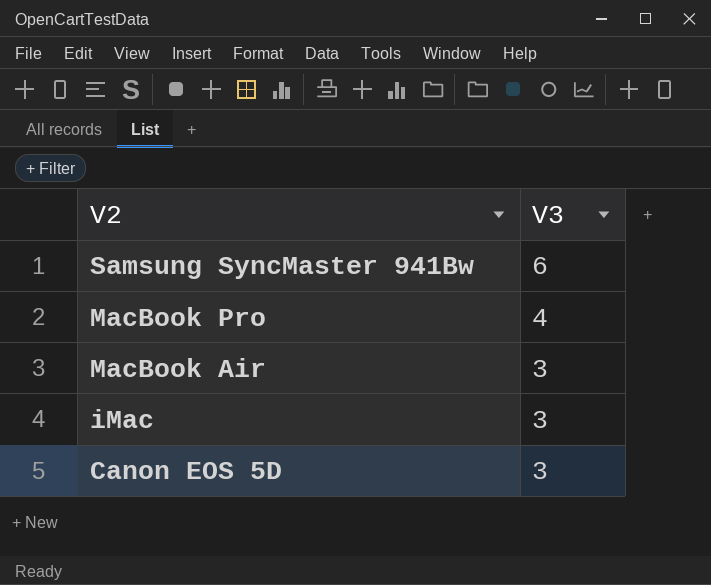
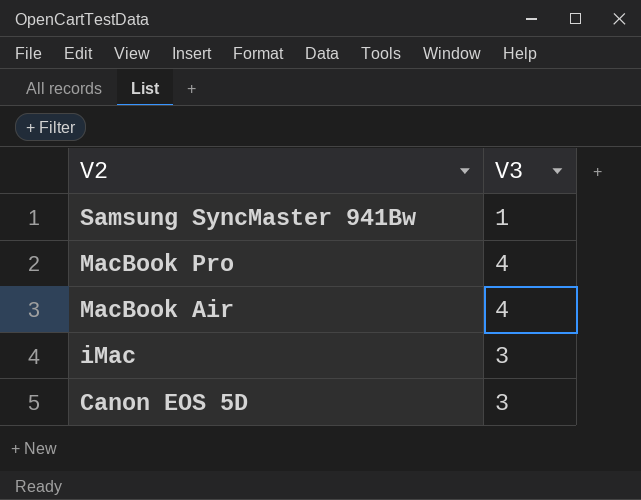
Samsung SyncMaster 941Bw | V3: 6 -> 1
MacBook Air | V3: 3 -> 4

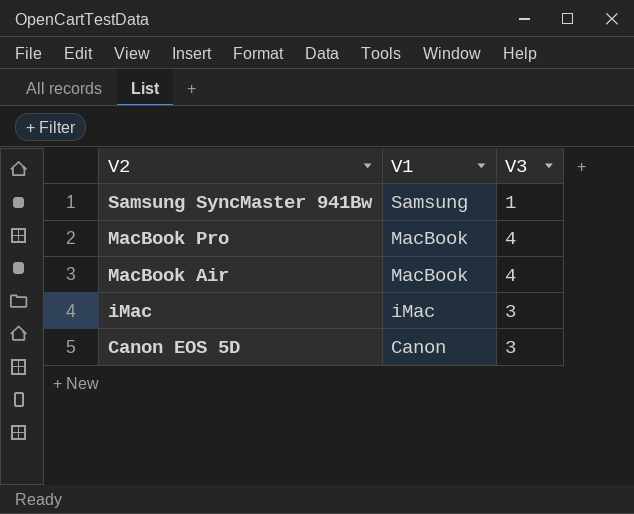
column V1 | position: none -> 2

